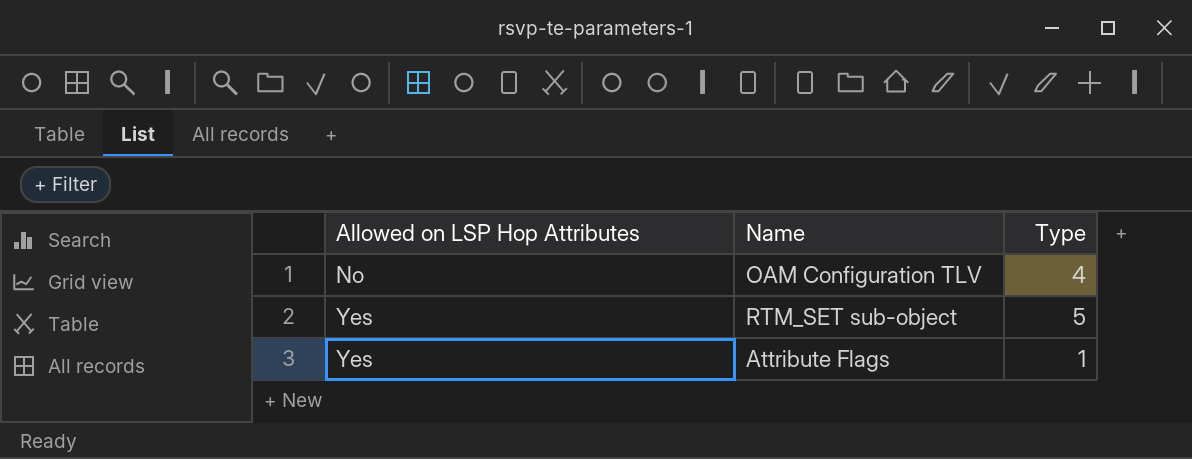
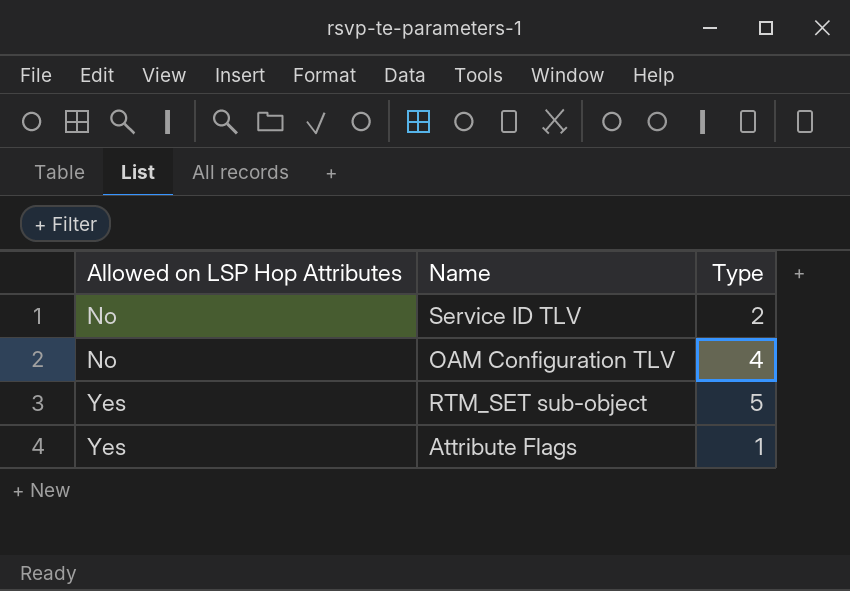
row Service ID TLV: none -> No | 2

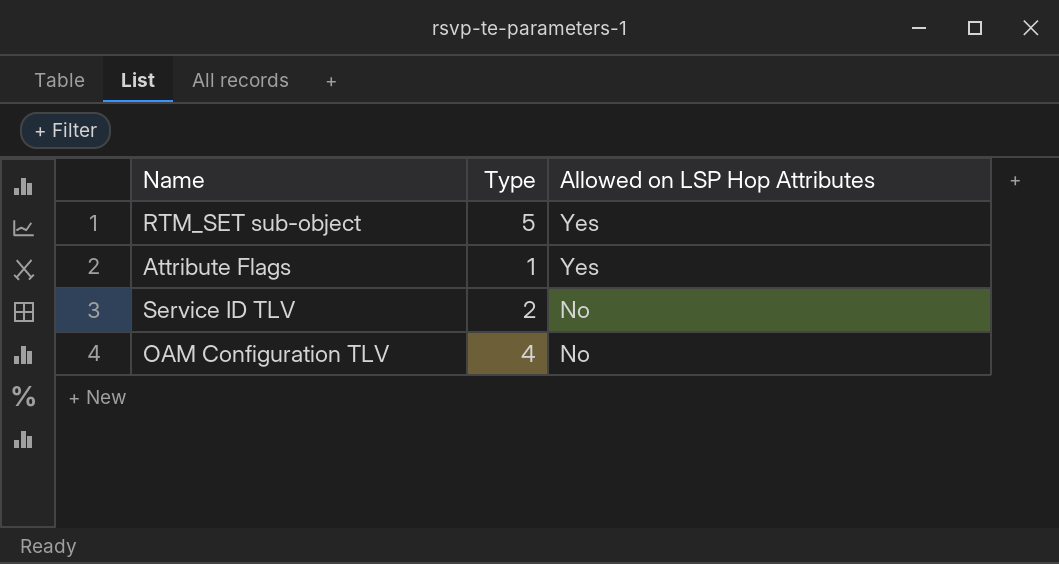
row order: Allowed on LSP Hop Attributes ascending -> Allowed on LSP Hop Attributes descending
column Allowed on LSP Hop Attributes | position: 1 -> 3

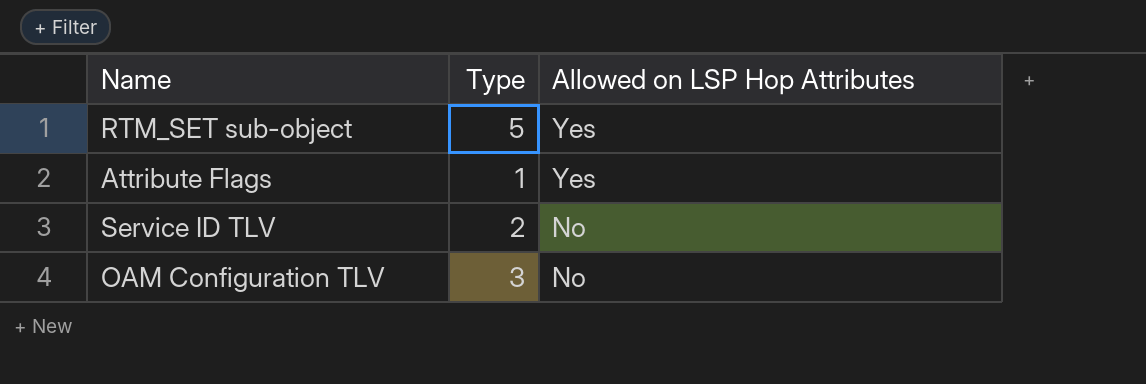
OAM Configuration TLV | Type: 4 -> 3

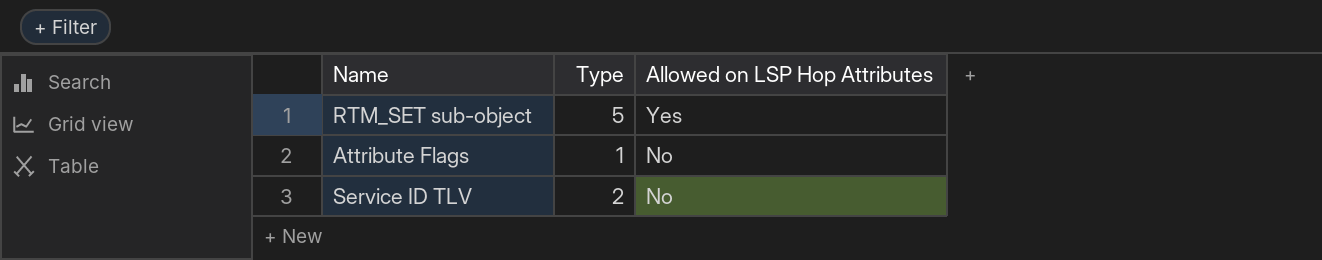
row OAM Configuration TLV: 3 | No -> none
Attribute Flags | Allowed on LSP Hop Attributes: Yes -> No

